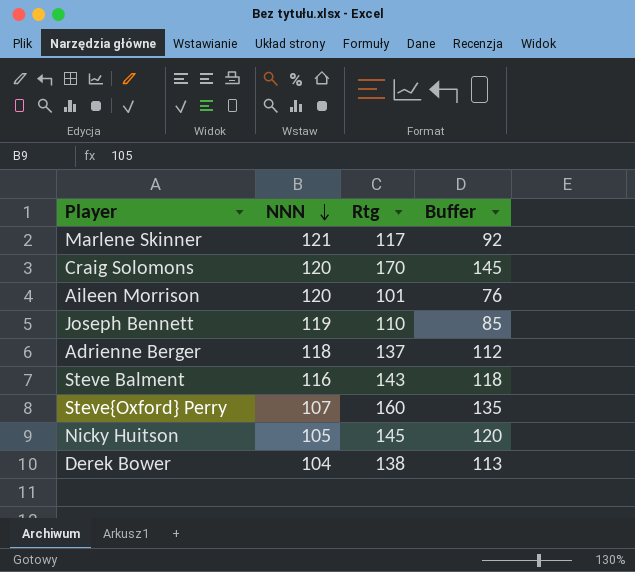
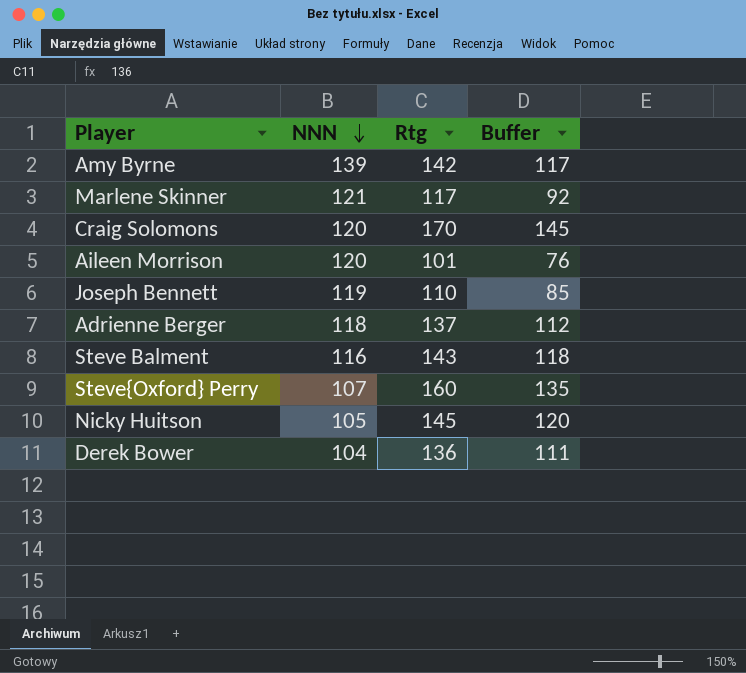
row Amy Byrne: none -> 139 | 142 | 117
Derek Bower | Rtg: 138 -> 136
Derek Bower | Buffer: 113 -> 111

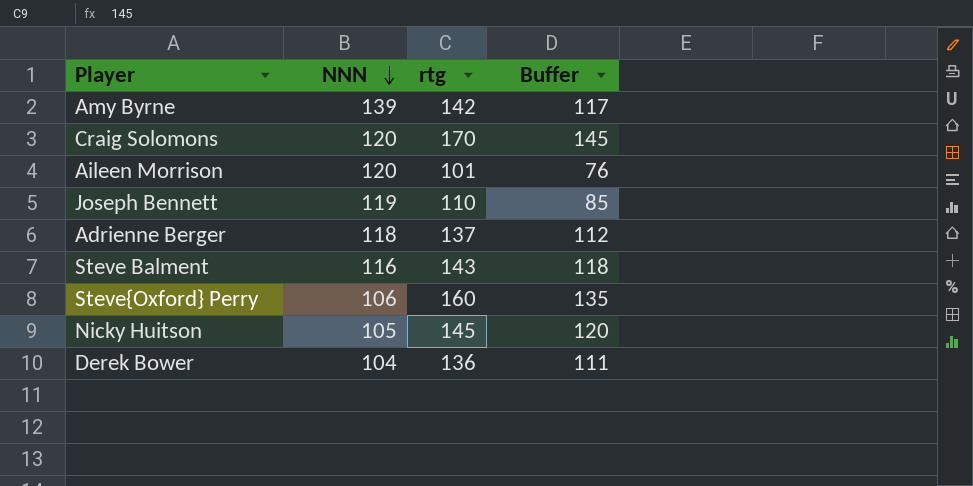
column name: Rtg -> rtg
row Marlene Skinner: 121 | 117 | 92 -> none
Steve{Oxford} Perry | NNN: 107 -> 106

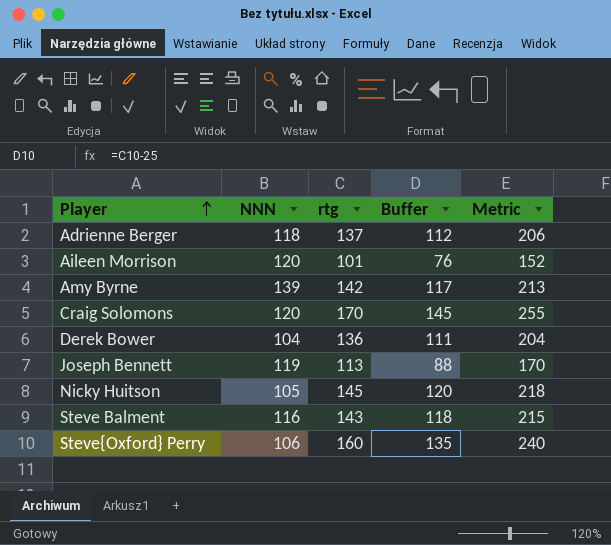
row order: NNN descending -> Player ascending
column Metric | formula: none -> [rtg] * 1.5
Joseph Bennett | rtg: 110 -> 113
Joseph Bennett | Buffer: 85 -> 88

